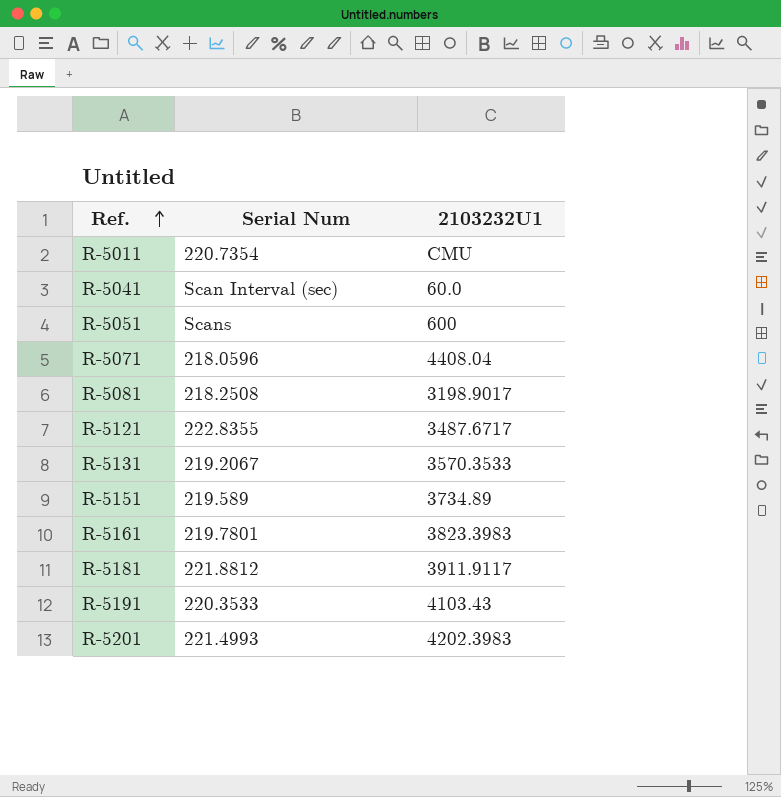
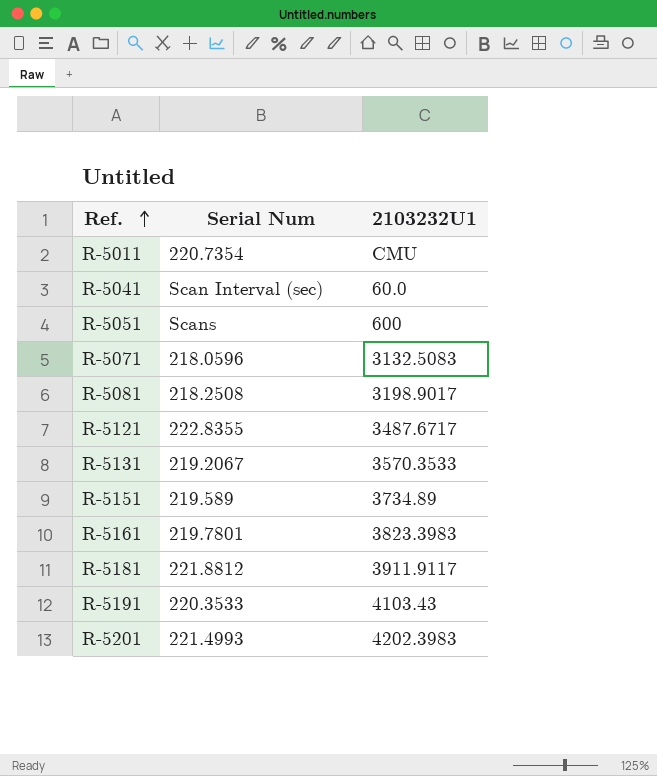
R-5071 | 2103232U1: 4408.04 -> 3132.5083

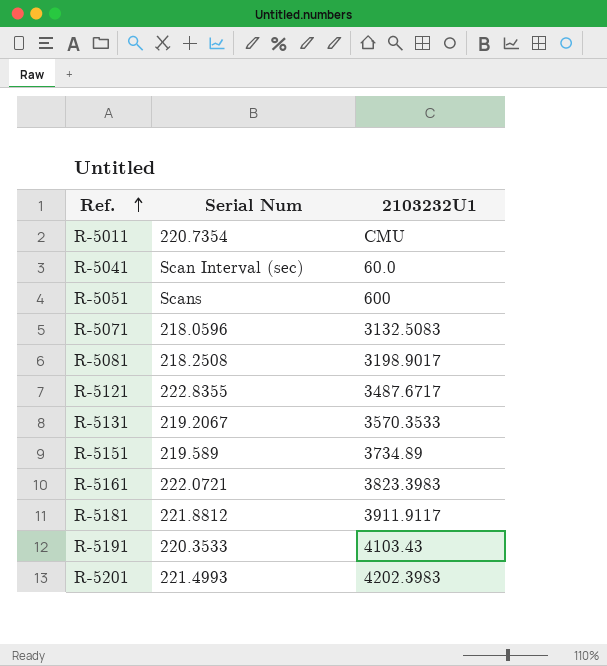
R-5161 | Serial Num: 219.7801 -> 222.0721

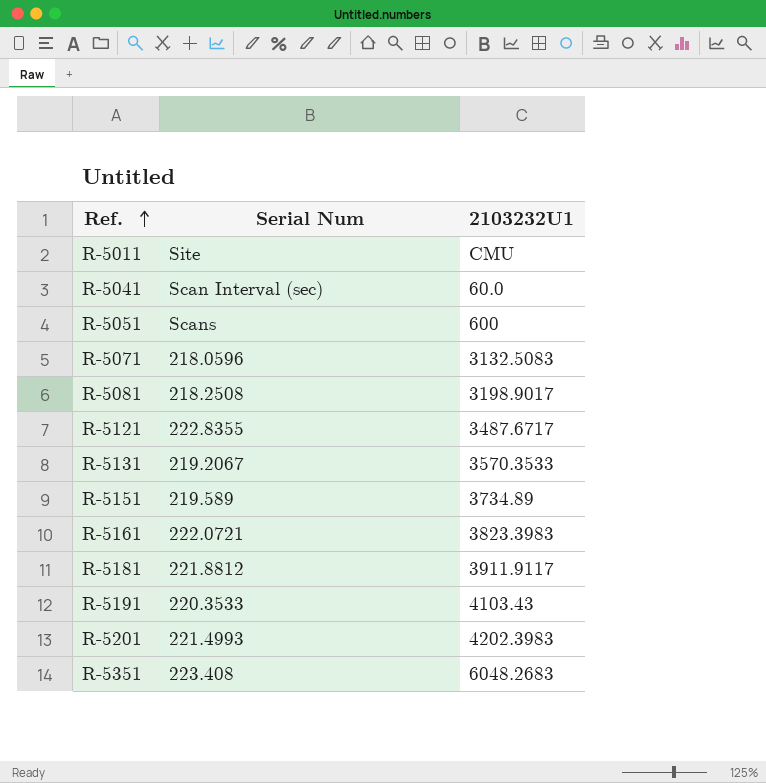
R-5011 | Serial Num: 220.7354 -> Site
row R-5351: none -> 223.408 | 6048.2683

